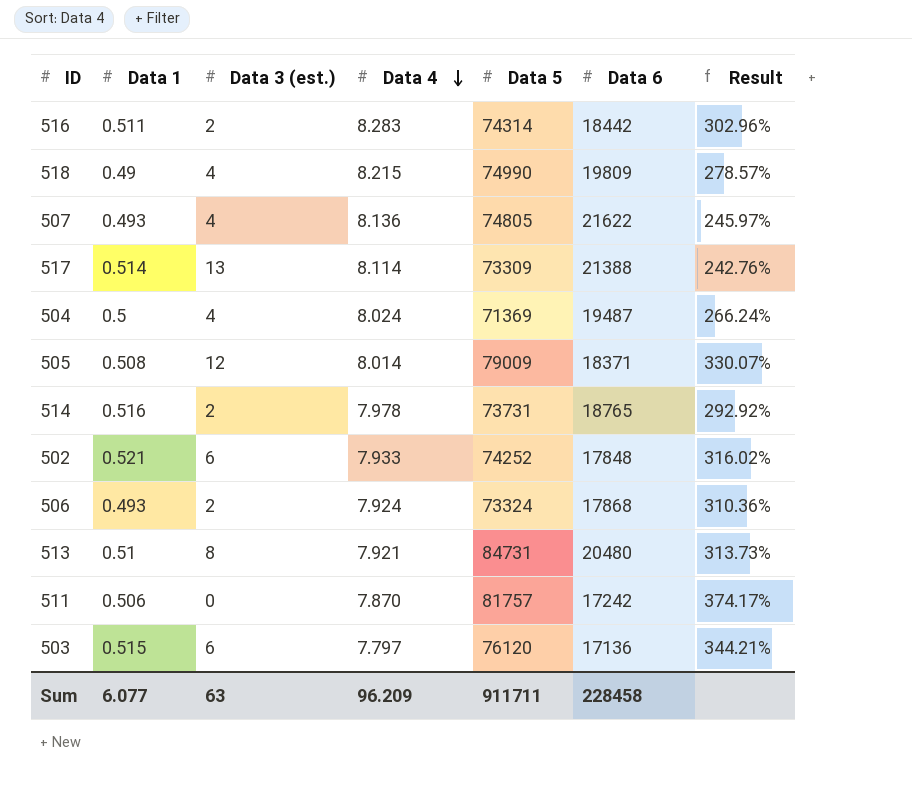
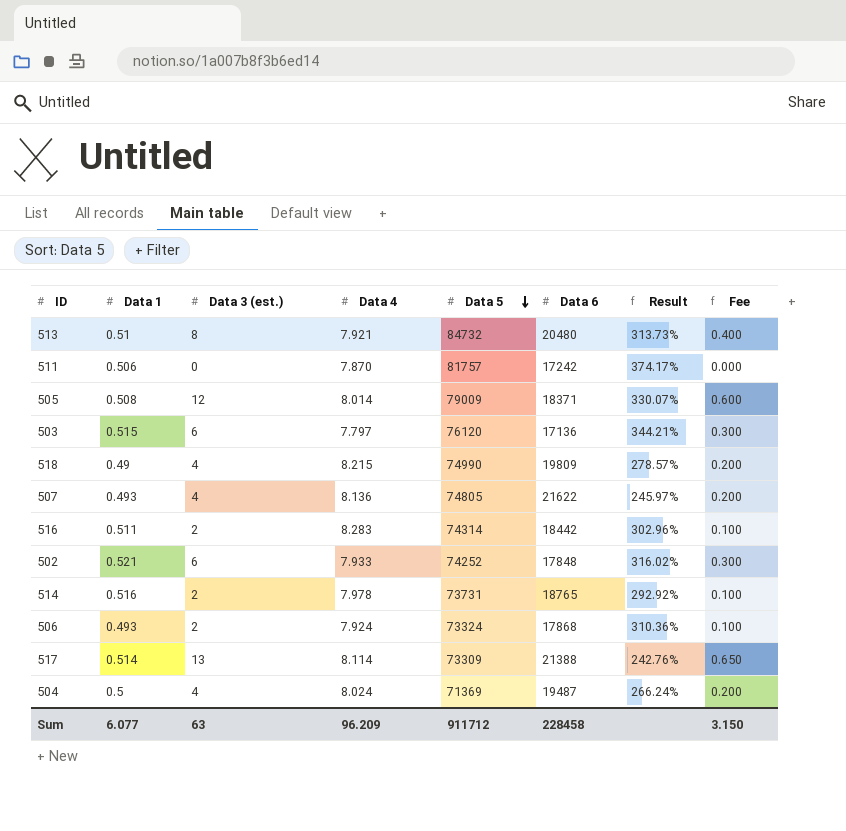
row order: Data 4 descending -> Data 5 descending
column Fee | formula: none -> [Data 3 (est.)] * 0.05
513 | Data 5: 84731 -> 84732
Sum | Data 5: 911711 -> 911712

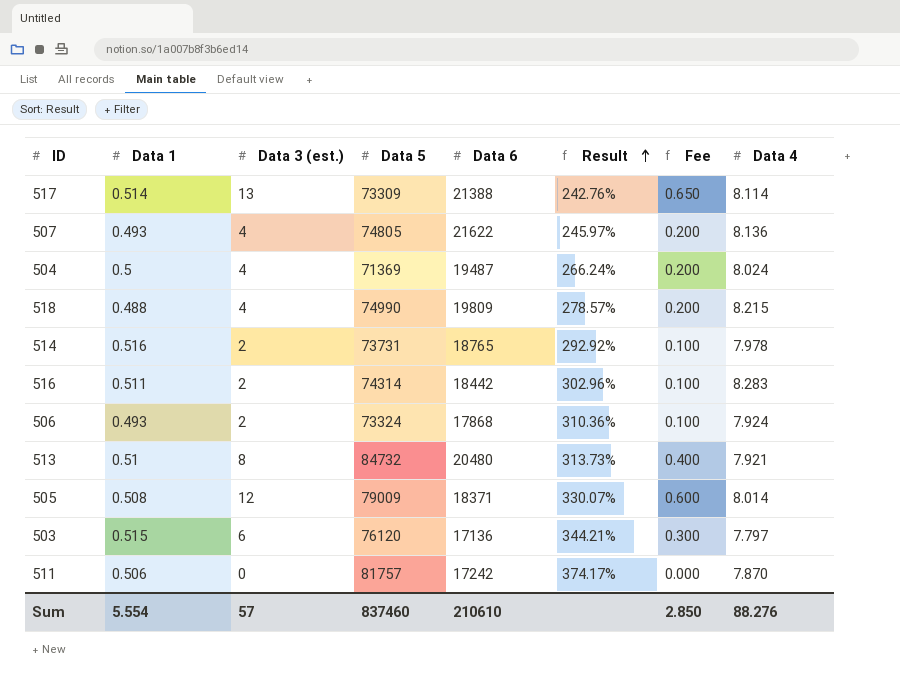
row order: Data 5 descending -> Result ascending
column Data 4 | position: 4 -> 8
row 502: 0.521 | 6 | 7.933 | 74252 | 17848 | 316.02% | 0.300 -> none
518 | Data 1: 0.49 -> 0.488
Sum | Data 1: 6.077 -> 5.554
Sum | Data 3 (est.): 63 -> 57
Sum | Data 5: 911712 -> 837460
Sum | Data 6: 228458 -> 210610
Sum | Fee: 3.150 -> 2.850
Sum | Data 4: 96.209 -> 88.276

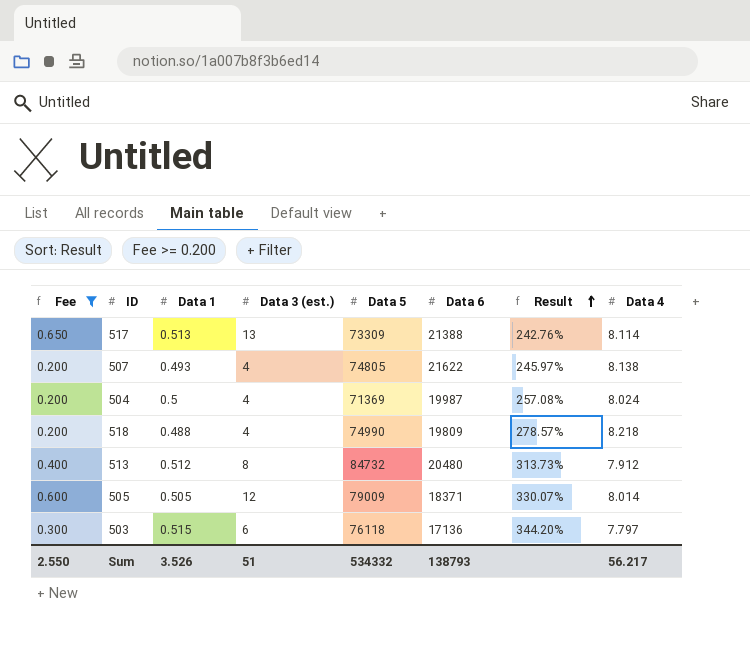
filter: none -> Fee >= 0.200
column Fee | position: 7 -> 1
517 | Data 1: 0.514 -> 0.513
507 | Data 4: 8.136 -> 8.138
504 | Data 6: 19487 -> 19987
504 | Result: 266.24% -> 257.08%
518 | Data 4: 8.215 -> 8.218
513 | Data 1: 0.51 -> 0.512
513 | Data 4: 7.921 -> 7.912
505 | Data 1: 0.508 -> 0.505
503 | Data 5: 76120 -> 76118
503 | Result: 344.21% -> 344.20%
Sum | Fee: 2.850 -> 2.550
Sum | Data 1: 5.554 -> 3.526
Sum | Data 3 (est.): 57 -> 51
Sum | Data 5: 837460 -> 534332
Sum | Data 6: 210610 -> 138793
Sum | Data 4: 88.276 -> 56.217

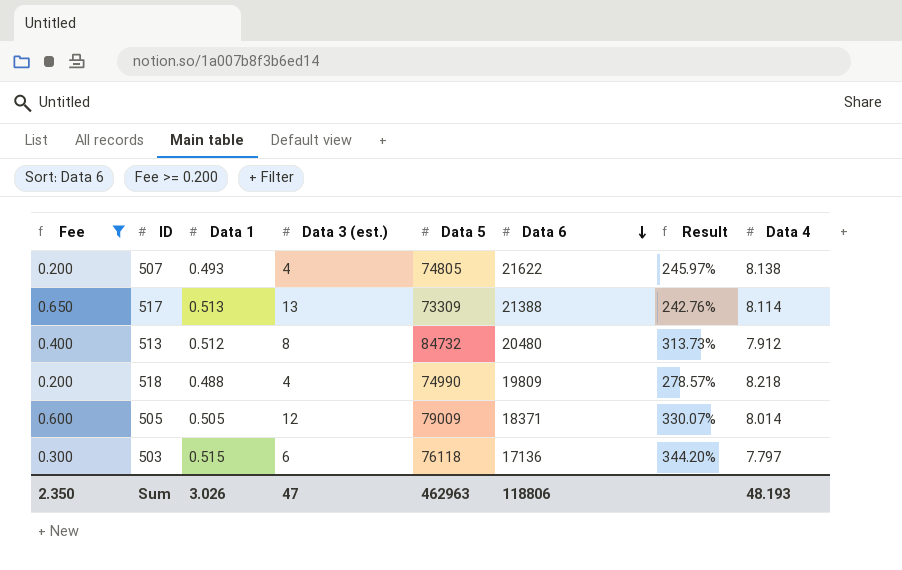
row order: Result ascending -> Data 6 descending
row 504: 0.200 | 0.5 | 4 | 71369 | 19987 | 257.08% | 8.024 -> none
Sum | Fee: 2.550 -> 2.350
Sum | Data 1: 3.526 -> 3.026
Sum | Data 3 (est.): 51 -> 47
Sum | Data 5: 534332 -> 462963
Sum | Data 6: 138793 -> 118806
Sum | Data 4: 56.217 -> 48.193

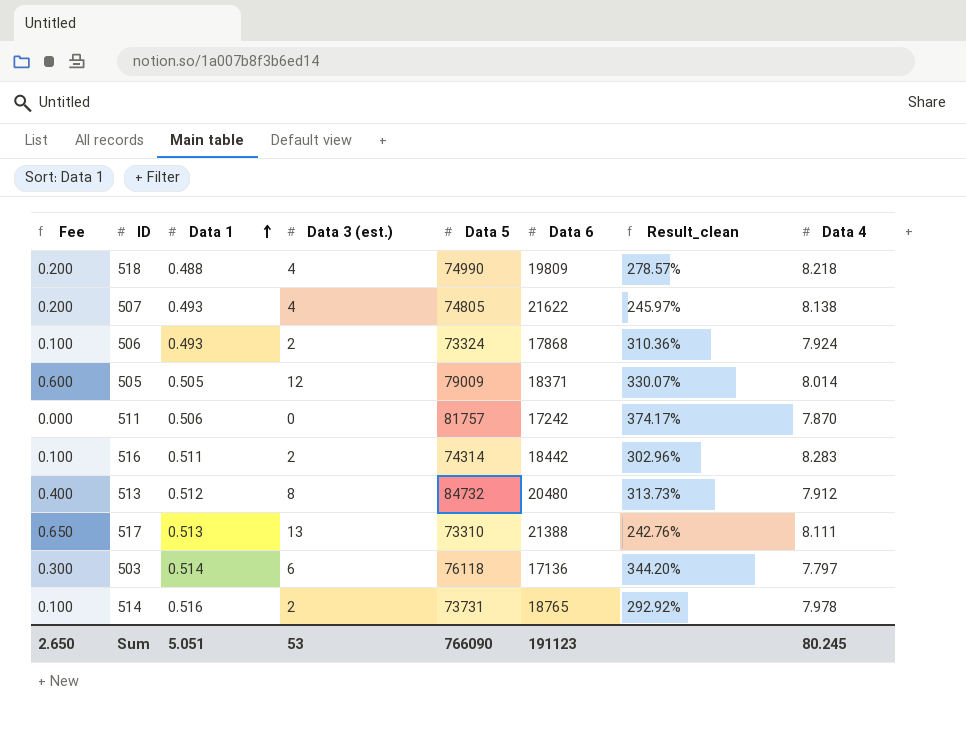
filter: Fee >= 0.200 -> none
row order: Data 6 descending -> Data 1 ascending
column name: Result -> Result_clean
517 | Data 5: 73309 -> 73310
517 | Data 4: 8.114 -> 8.111
503 | Data 1: 0.515 -> 0.514
Sum | Fee: 2.350 -> 2.650
Sum | Data 1: 3.026 -> 5.051
Sum | Data 3 (est.): 47 -> 53
Sum | Data 5: 462963 -> 766090
Sum | Data 6: 118806 -> 191123
Sum | Data 4: 48.193 -> 80.245

